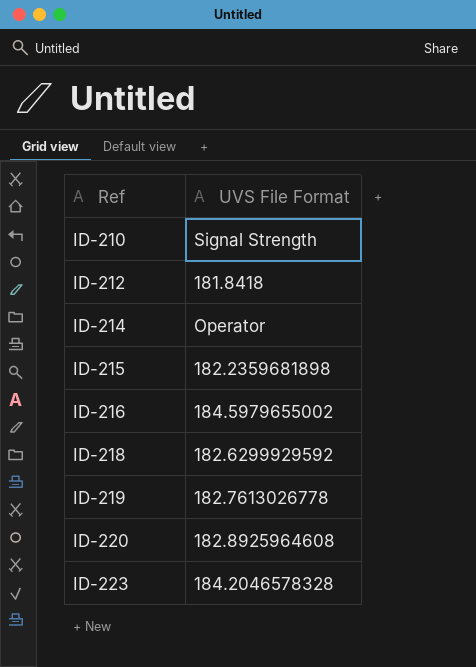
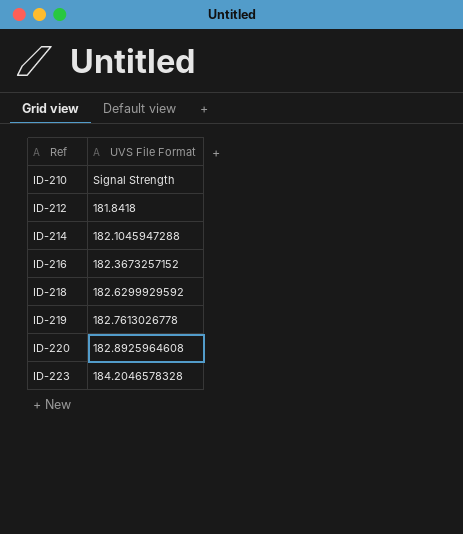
row ID-215: 182.2359681898 -> none
ID-214 | UVS File Format: Operator -> 182.1045947288
ID-216 | UVS File Format: 184.5979655002 -> 182.3673257152

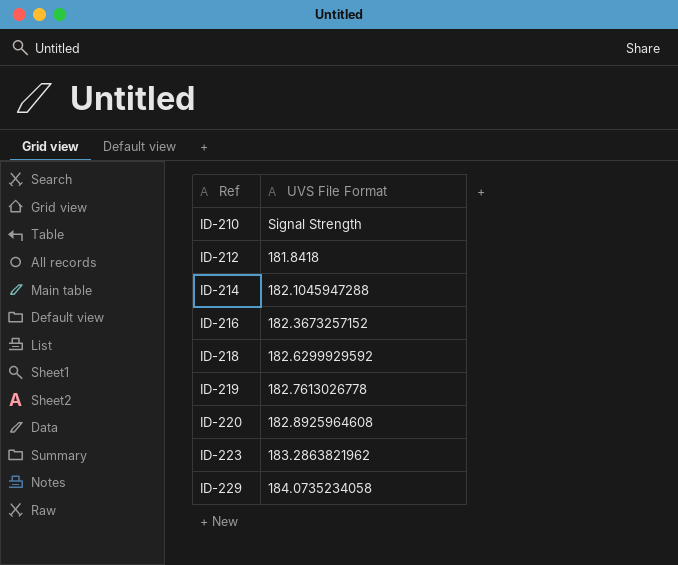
ID-223 | UVS File Format: 184.2046578328 -> 183.2863821962
row ID-229: none -> 184.0735234058

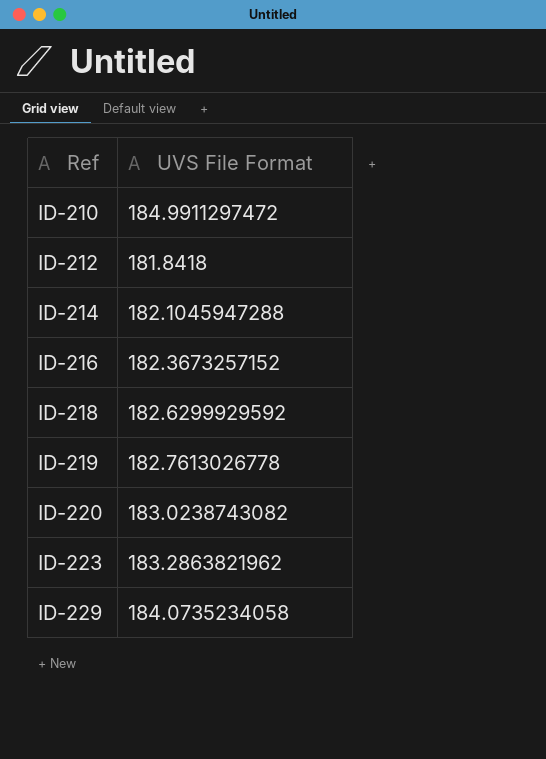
ID-210 | UVS File Format: Signal Strength -> 184.9911297472
ID-220 | UVS File Format: 182.8925964608 -> 183.0238743082

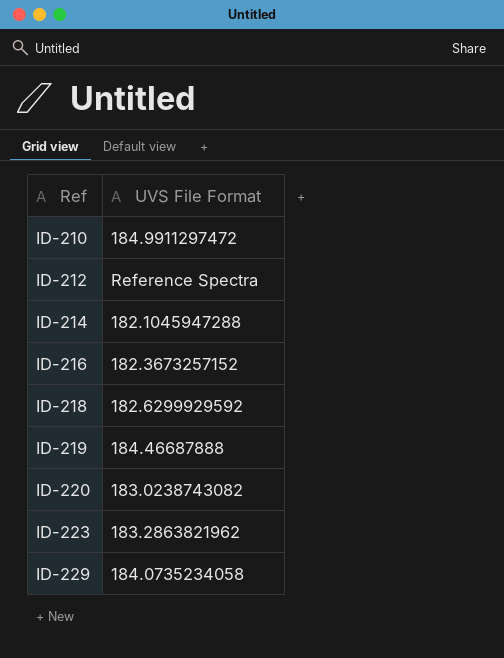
ID-212 | UVS File Format: 181.8418 -> Reference Spectra
ID-219 | UVS File Format: 182.7613026778 -> 184.46687888

